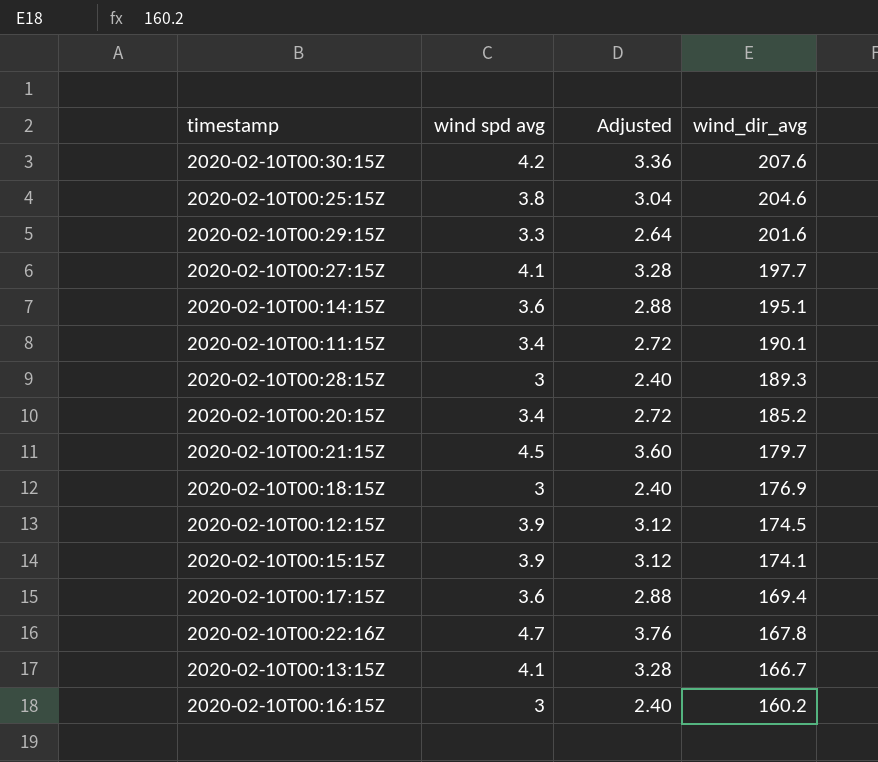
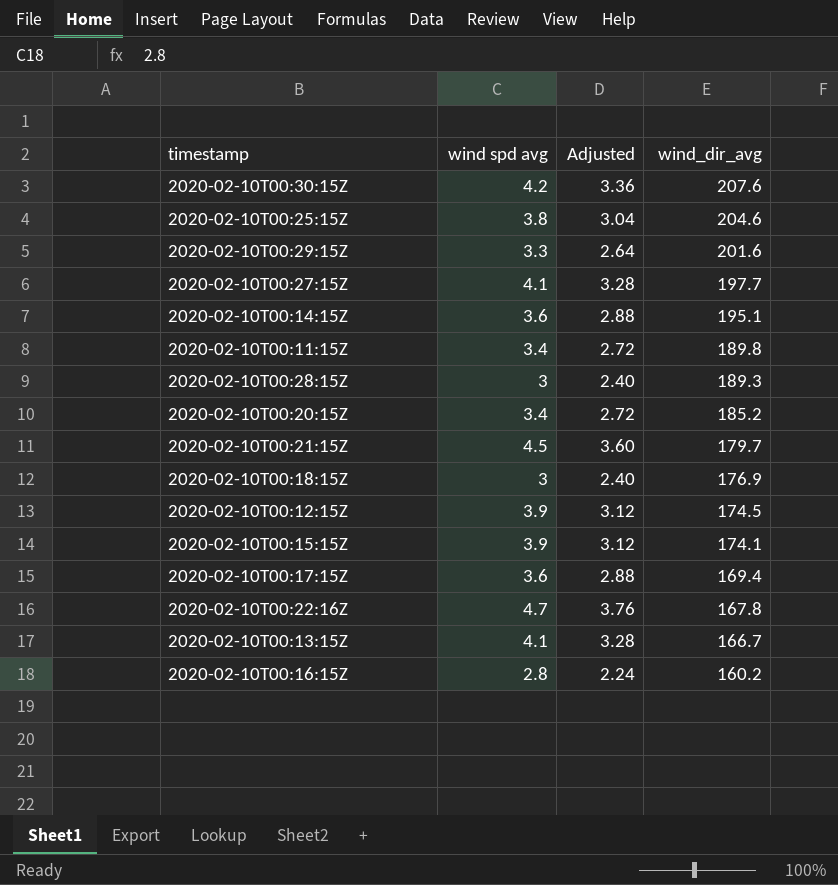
2020-02-10T00:11:15Z | wind_dir_avg: 190.1 -> 189.8
2020-02-10T00:16:15Z | wind spd avg: 3 -> 2.8
2020-02-10T00:16:15Z | Adjusted: 2.40 -> 2.24

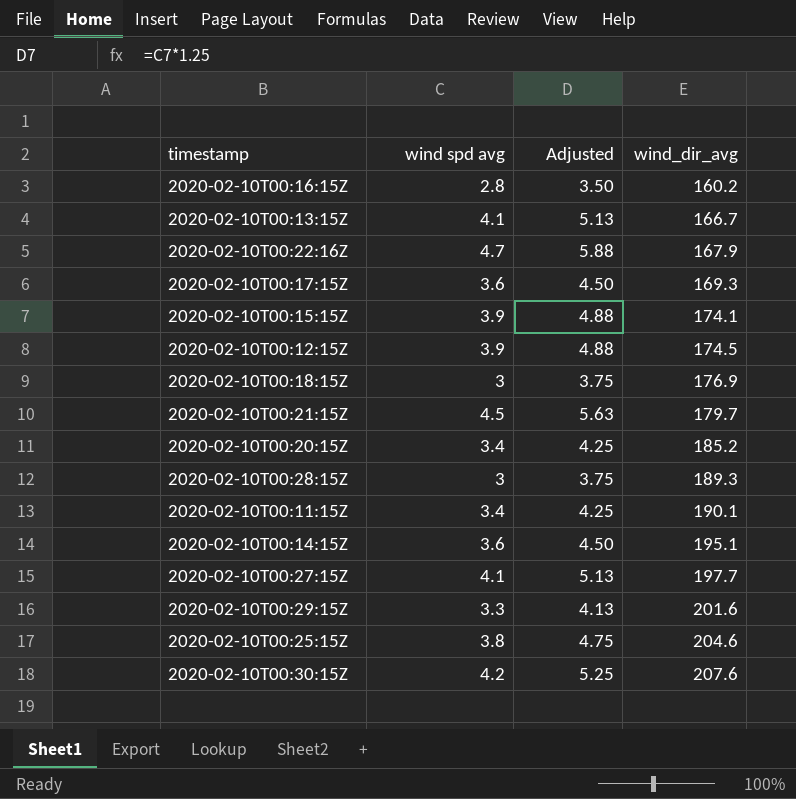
row order: wind_dir_avg descending -> wind_dir_avg ascending
column Adjusted | formula: [wind spd avg] * 0.8 -> [wind spd avg] * 1.25
2020-02-10T00:22:16Z | wind_dir_avg: 167.8 -> 167.9
2020-02-10T00:17:15Z | wind_dir_avg: 169.4 -> 169.3
2020-02-10T00:11:15Z | wind_dir_avg: 189.8 -> 190.1

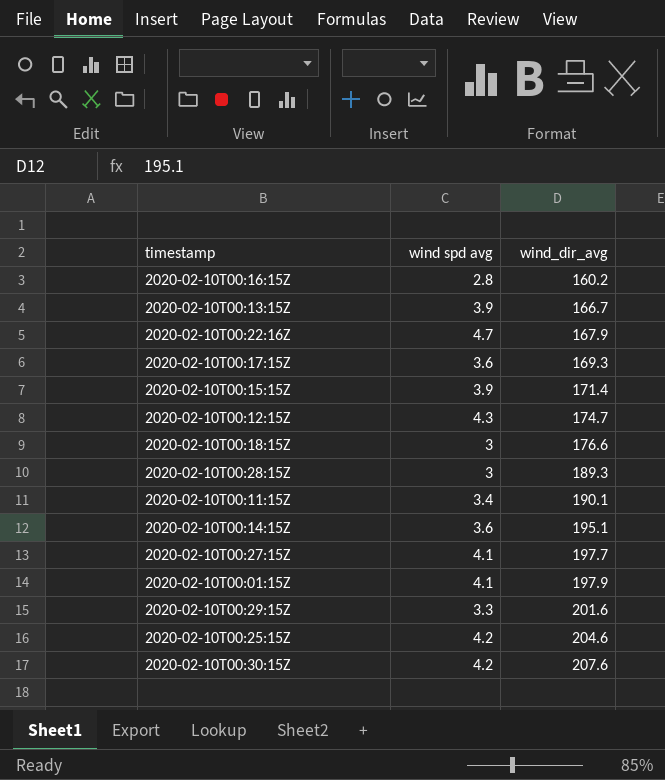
column Adjusted | formula: [wind spd avg] * 1.25 -> none
row 2020-02-10T00:21:15Z: 4.5 | 5.63 | 179.7 -> none
row 2020-02-10T00:20:15Z: 3.4 | 4.25 | 185.2 -> none
2020-02-10T00:13:15Z | wind spd avg: 4.1 -> 3.9
2020-02-10T00:15:15Z | wind_dir_avg: 174.1 -> 171.4
2020-02-10T00:12:15Z | wind spd avg: 3.9 -> 4.3
2020-02-10T00:12:15Z | wind_dir_avg: 174.5 -> 174.7
2020-02-10T00:18:15Z | wind_dir_avg: 176.9 -> 176.6
row 2020-02-10T00:01:15Z: none -> 4.1 | 197.9
2020-02-10T00:25:15Z | wind spd avg: 3.8 -> 4.2

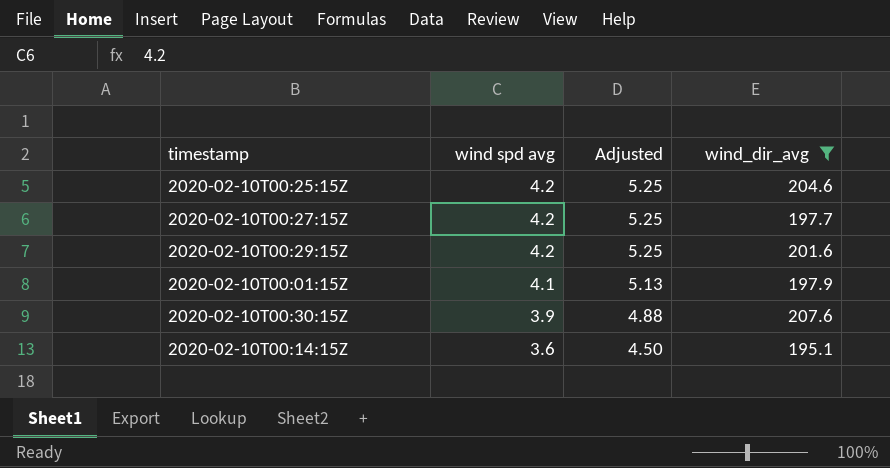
filter: none -> wind_dir_avg >= 195.1
row order: wind_dir_avg ascending -> wind spd avg descending
column Adjusted | formula: none -> [wind spd avg] * 1.25
2020-02-10T00:27:15Z | wind spd avg: 4.1 -> 4.2
2020-02-10T00:29:15Z | wind spd avg: 3.3 -> 4.2
2020-02-10T00:30:15Z | wind spd avg: 4.2 -> 3.9

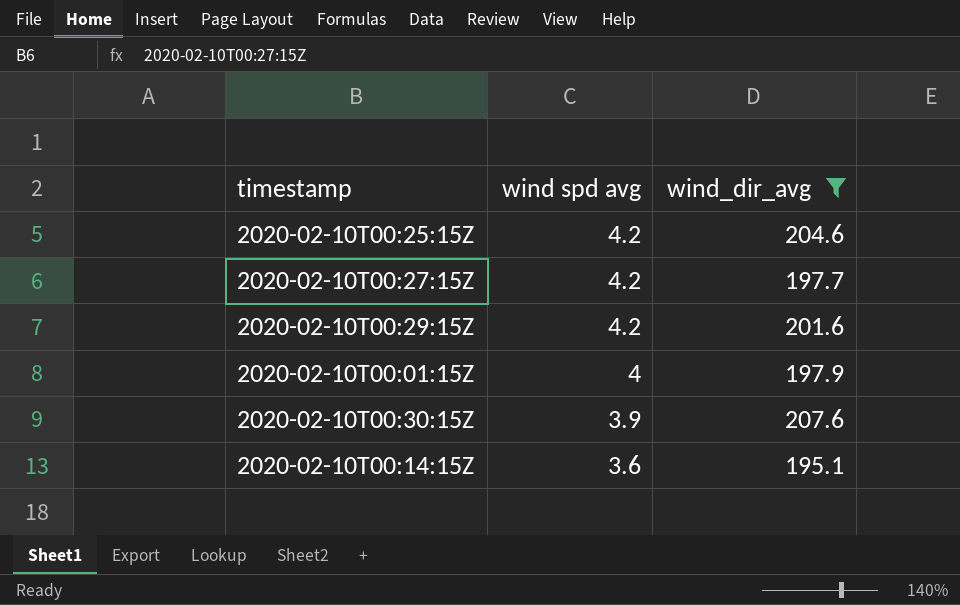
column Adjusted | formula: [wind spd avg] * 1.25 -> none
2020-02-10T00:01:15Z | wind spd avg: 4.1 -> 4

